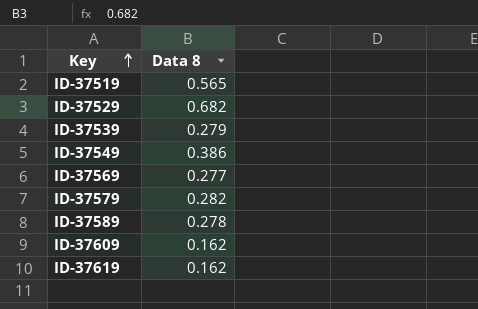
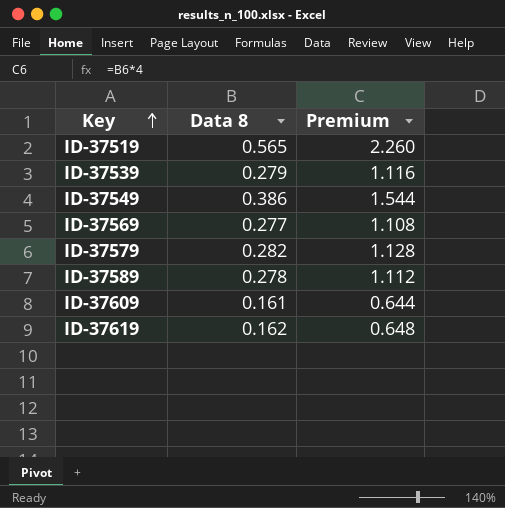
column Premium | formula: none -> [Data 8] * 4
row ID-37529: 0.682 -> none
ID-37609 | Data 8: 0.162 -> 0.161

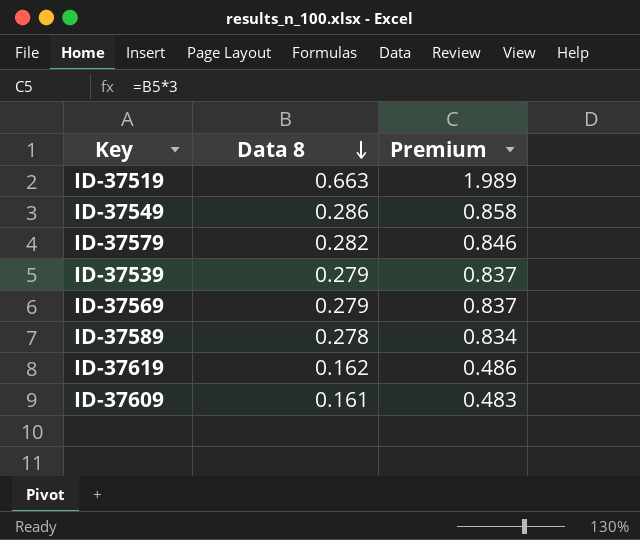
row order: Key ascending -> Data 8 descending
column Premium | formula: [Data 8] * 4 -> [Data 8] * 3
ID-37519 | Data 8: 0.565 -> 0.663
ID-37549 | Data 8: 0.386 -> 0.286
ID-37569 | Data 8: 0.277 -> 0.279

